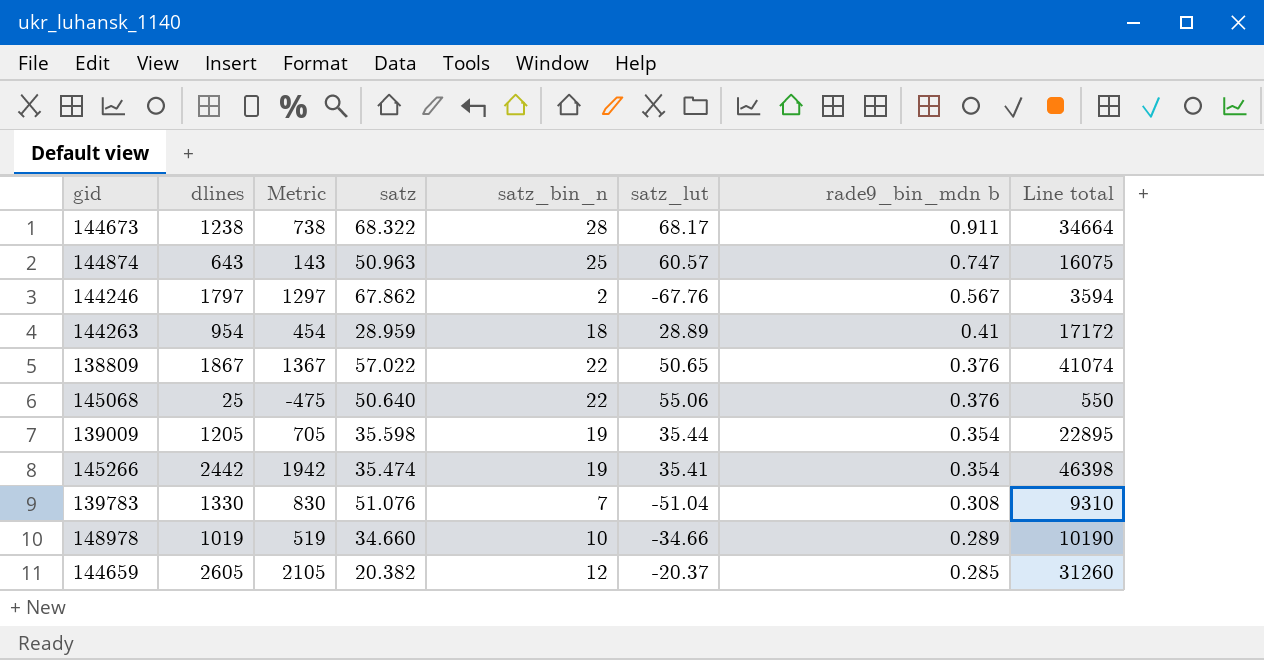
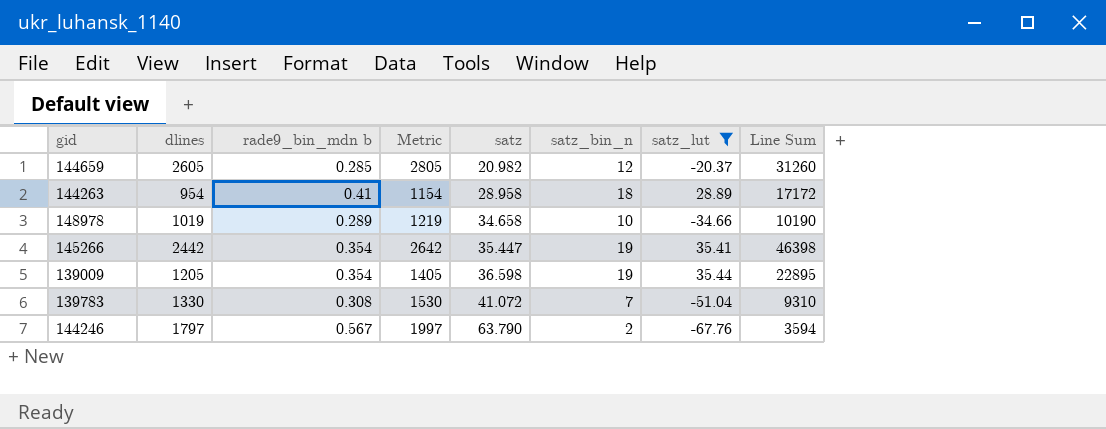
filter: none -> satz_lut <= 35.44
row order: rade9_bin_mdn b descending -> satz ascending
column rade9_bin_mdn b | position: 7 -> 3
column Metric | formula: [dlines] - 500 -> [dlines] + 200
column name: Line total -> Line Sum
144659 | satz: 20.382 -> 20.982
144263 | satz: 28.959 -> 28.958
148978 | satz: 34.660 -> 34.658
145266 | satz: 35.474 -> 35.447
139009 | satz: 35.598 -> 36.598
139783 | satz: 51.076 -> 41.072
144246 | satz: 67.862 -> 63.790

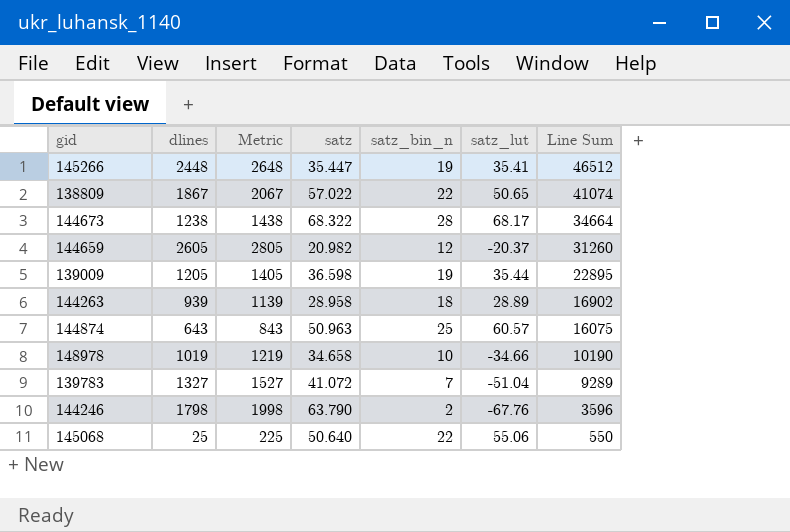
filter: satz_lut <= 35.44 -> none
row order: satz ascending -> Line Sum descending
column rade9_bin_mdn b | position: 3 -> none
145266 | dlines: 2442 -> 2448
145266 | Metric: 2642 -> 2648
145266 | Line Sum: 46398 -> 46512
144263 | dlines: 954 -> 939
144263 | Metric: 1154 -> 1139
144263 | Line Sum: 17172 -> 16902
139783 | dlines: 1330 -> 1327
139783 | Metric: 1530 -> 1527
139783 | Line Sum: 9310 -> 9289
144246 | dlines: 1797 -> 1798
144246 | Metric: 1997 -> 1998
144246 | Line Sum: 3594 -> 3596

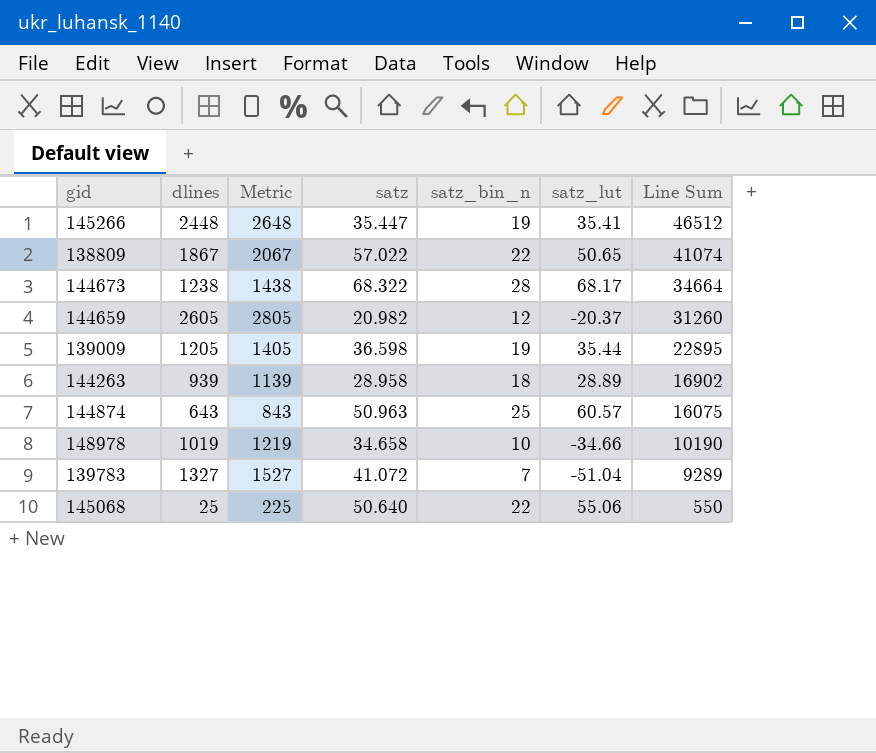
row 144246: 1798 | 1998 | 63.790 | 2 | -67.76 | 3596 -> none

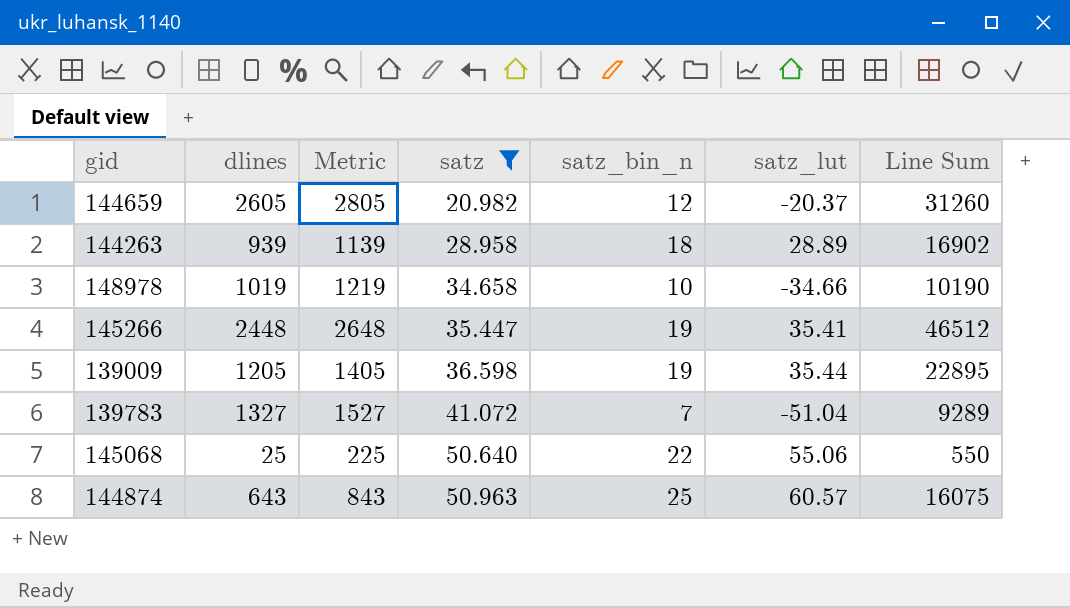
filter: none -> satz <= 50.963
row order: Line Sum descending -> satz ascending

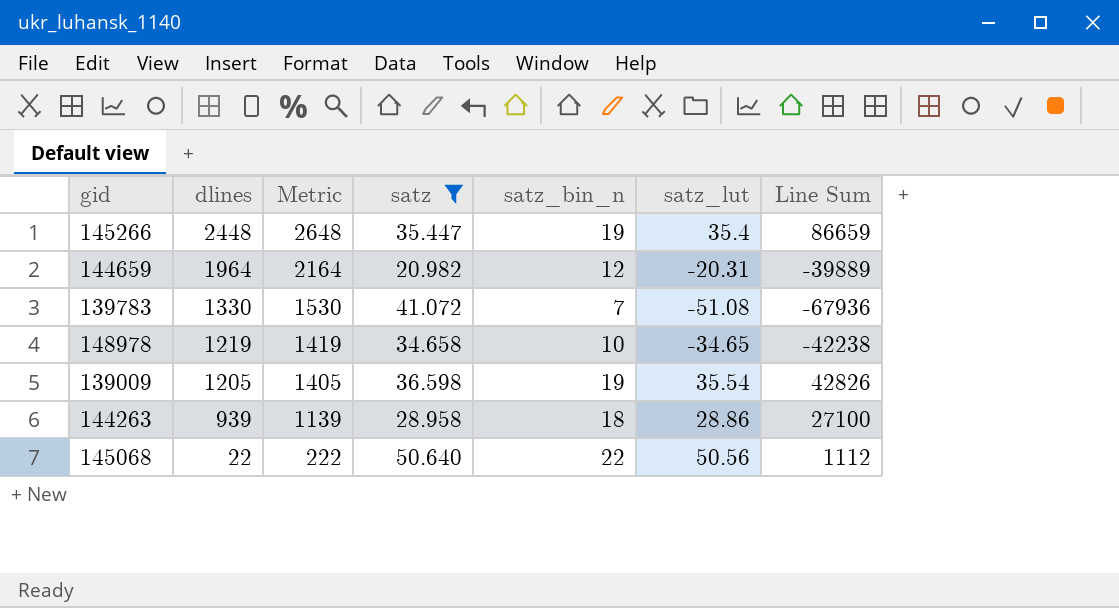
row order: satz ascending -> dlines descending
column Line Sum | formula: [dlines] * [satz_bin_n] -> [dlines] * [satz_lut]
row 144874: 643 | 843 | 50.963 | 25 | 60.57 | 16075 -> none
145266 | satz_lut: 35.41 -> 35.4
144659 | dlines: 2605 -> 1964
144659 | Metric: 2805 -> 2164
144659 | satz_lut: -20.37 -> -20.31
139783 | dlines: 1327 -> 1330
139783 | Metric: 1527 -> 1530
139783 | satz_lut: -51.04 -> -51.08
148978 | dlines: 1019 -> 1219
148978 | Metric: 1219 -> 1419
148978 | satz_lut: -34.66 -> -34.65
139009 | satz_lut: 35.44 -> 35.54
144263 | satz_lut: 28.89 -> 28.86
145068 | dlines: 25 -> 22
145068 | Metric: 225 -> 222
145068 | satz_lut: 55.06 -> 50.56

